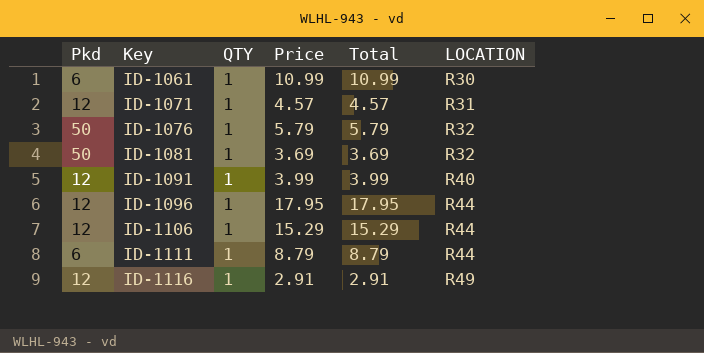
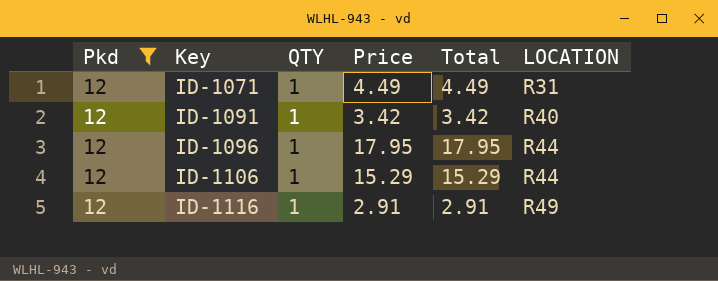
filter: none -> Pkd = 12
ID-1071 | Price: 4.57 -> 4.49
ID-1071 | Total: 4.57 -> 4.49
ID-1091 | Price: 3.99 -> 3.42
ID-1091 | Total: 3.99 -> 3.42

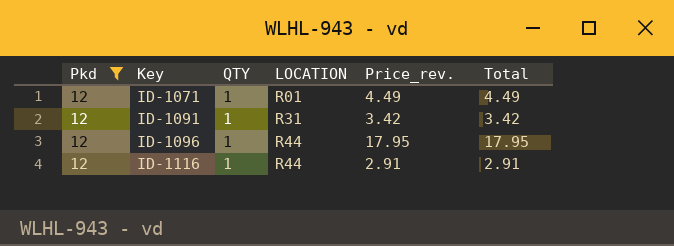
column LOCATION | position: 6 -> 4
column name: Price -> Price_rev.
row ID-1106: 12 | 1 | 15.29 | 15.29 | R44 -> none
ID-1071 | LOCATION: R31 -> R01
ID-1091 | LOCATION: R40 -> R31
ID-1116 | LOCATION: R49 -> R44

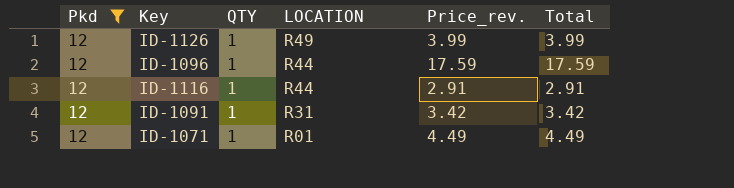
row order: Key ascending -> LOCATION descending
row ID-1126: none -> 12 | 1 | R49 | 3.99 | 3.99
ID-1096 | Price_rev.: 17.95 -> 17.59
ID-1096 | Total: 17.95 -> 17.59

